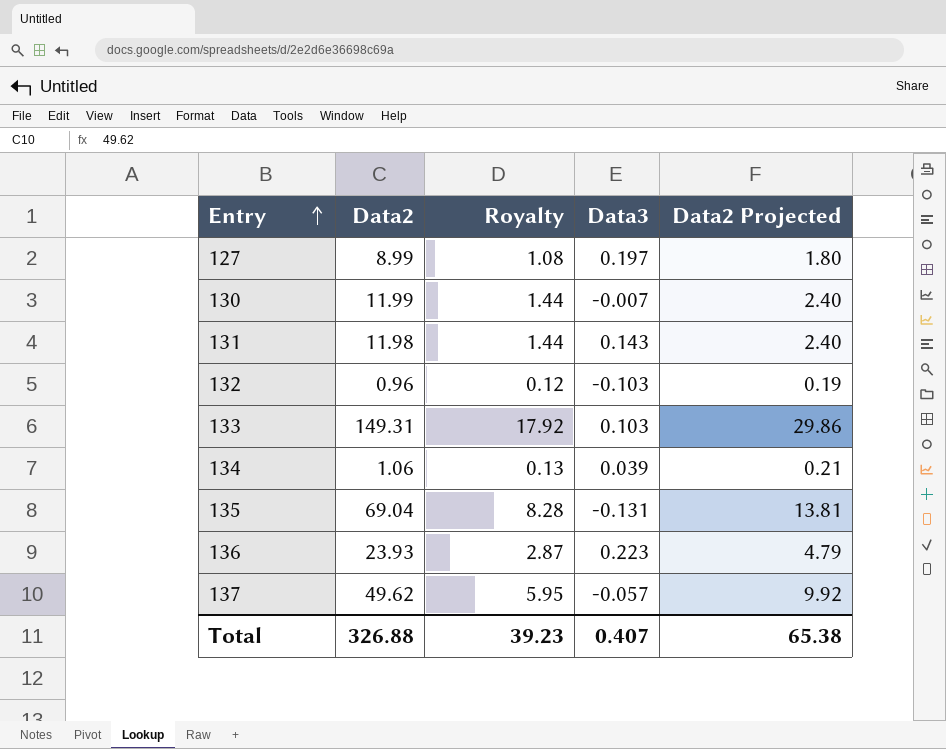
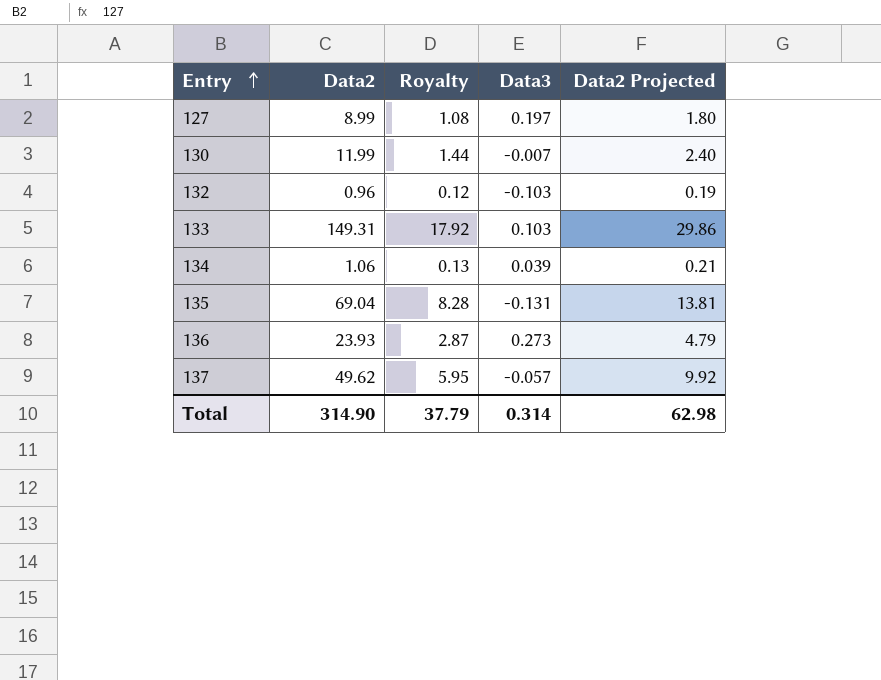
row 131: 11.98 | 1.44 | 0.143 | 2.40 -> none
136 | Data3: 0.223 -> 0.273
Total | Data2: 326.88 -> 314.90
Total | Royalty: 39.23 -> 37.79
Total | Data3: 0.407 -> 0.314
Total | Data2 Projected: 65.38 -> 62.98

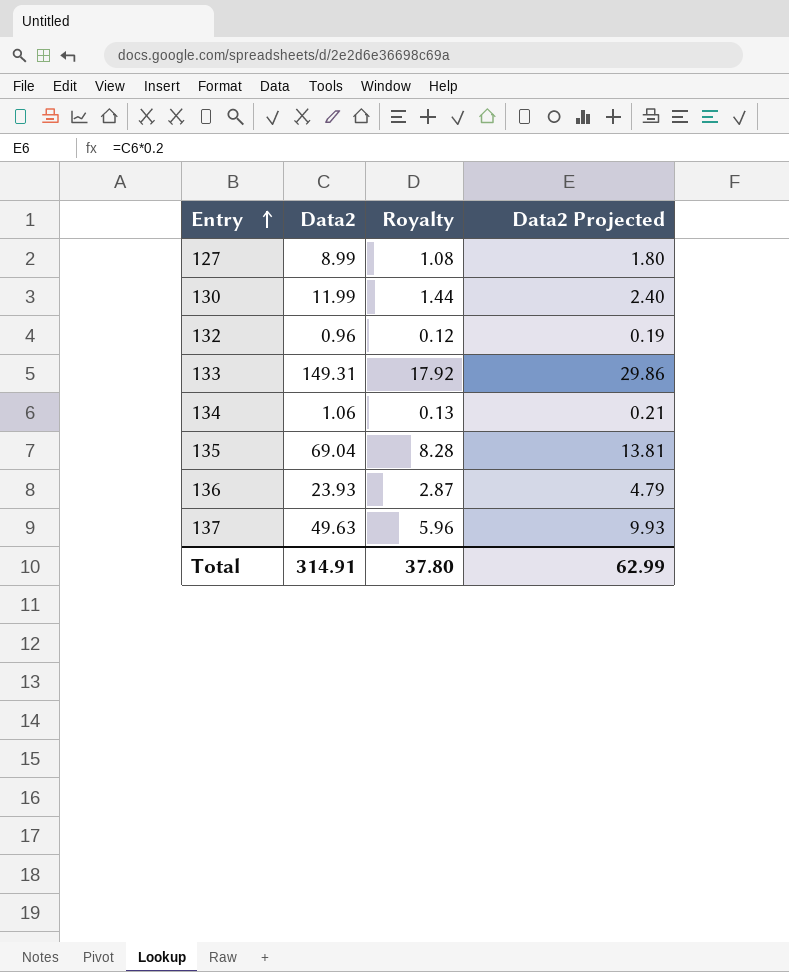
column Data3 | position: 4 -> none
137 | Data2: 49.62 -> 49.63
137 | Royalty: 5.95 -> 5.96
137 | Data2 Projected: 9.92 -> 9.93
Total | Data2: 314.90 -> 314.91
Total | Royalty: 37.79 -> 37.80
Total | Data2 Projected: 62.98 -> 62.99

